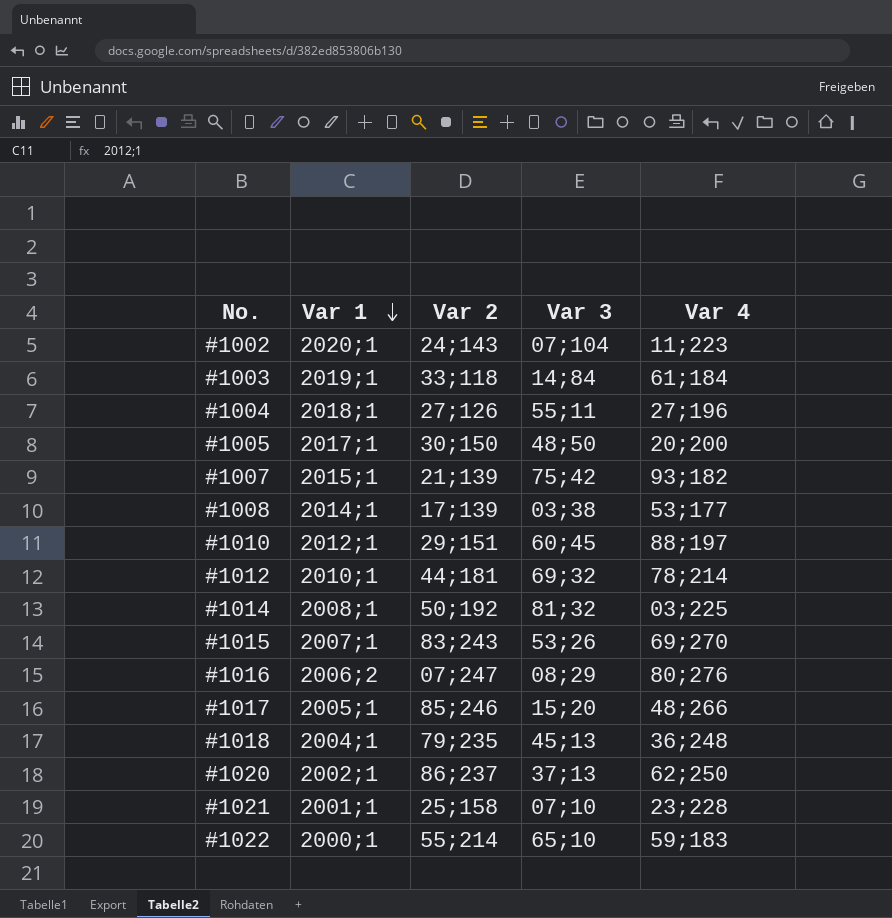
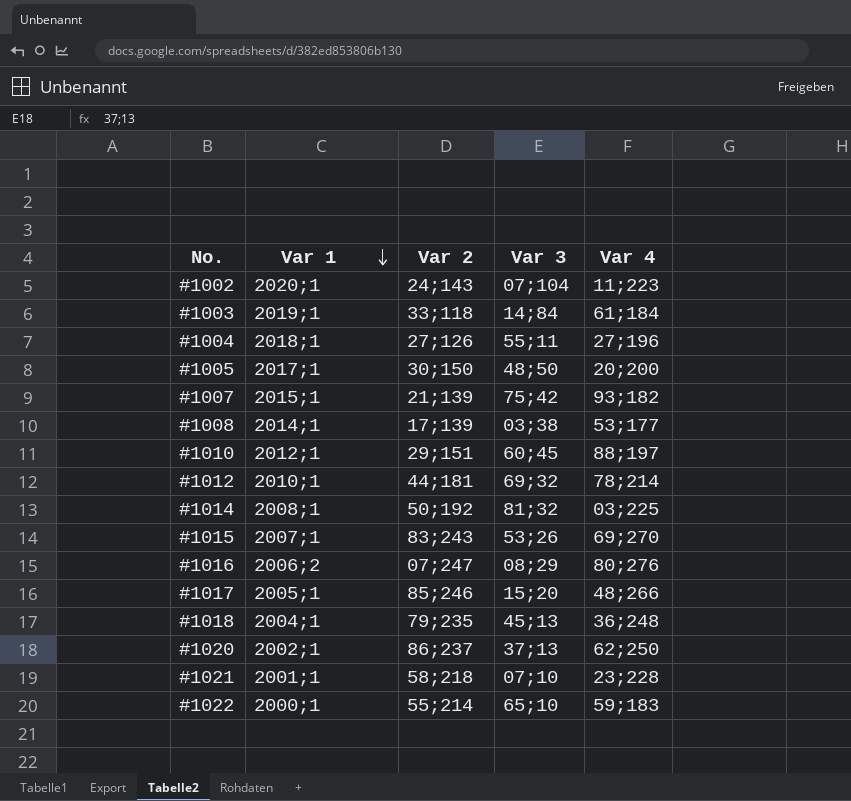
#1021 | Var 2: 25;158 -> 58;218

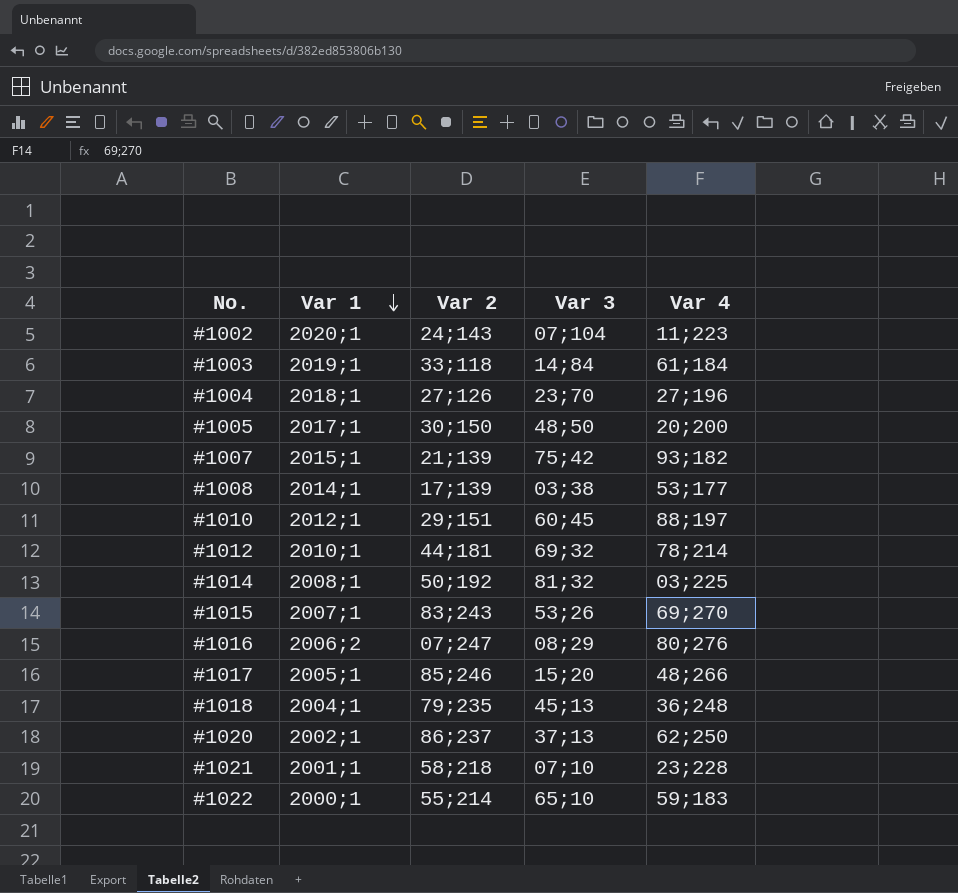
#1004 | Var 3: 55;11 -> 23;70

